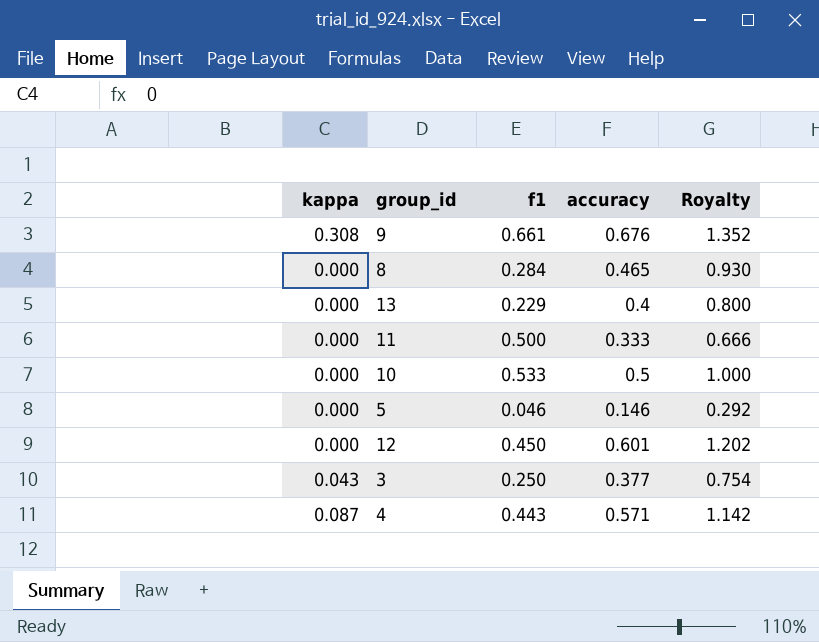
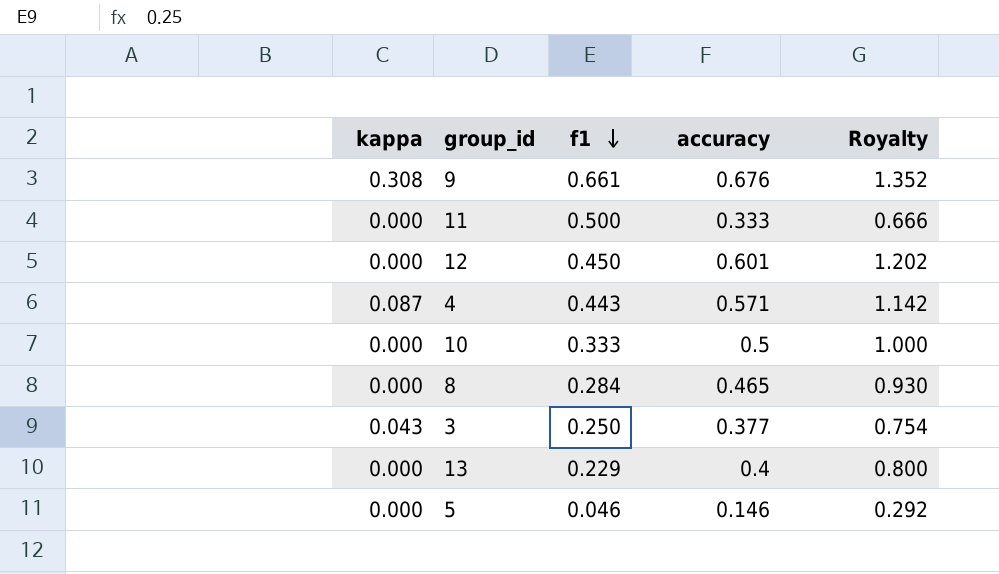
row order: none -> f1 descending
10 | f1: 0.533 -> 0.333

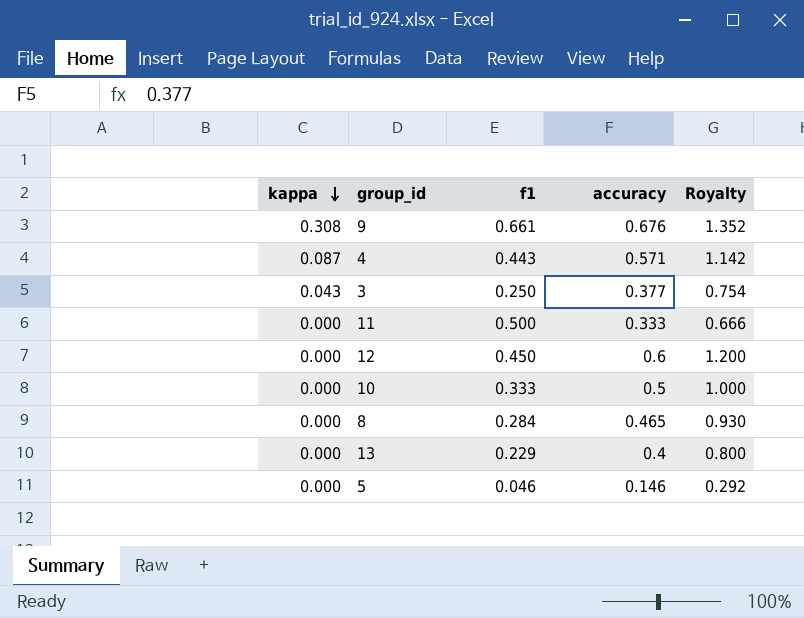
row order: f1 descending -> kappa descending
12 | accuracy: 0.601 -> 0.6
12 | Royalty: 1.202 -> 1.200

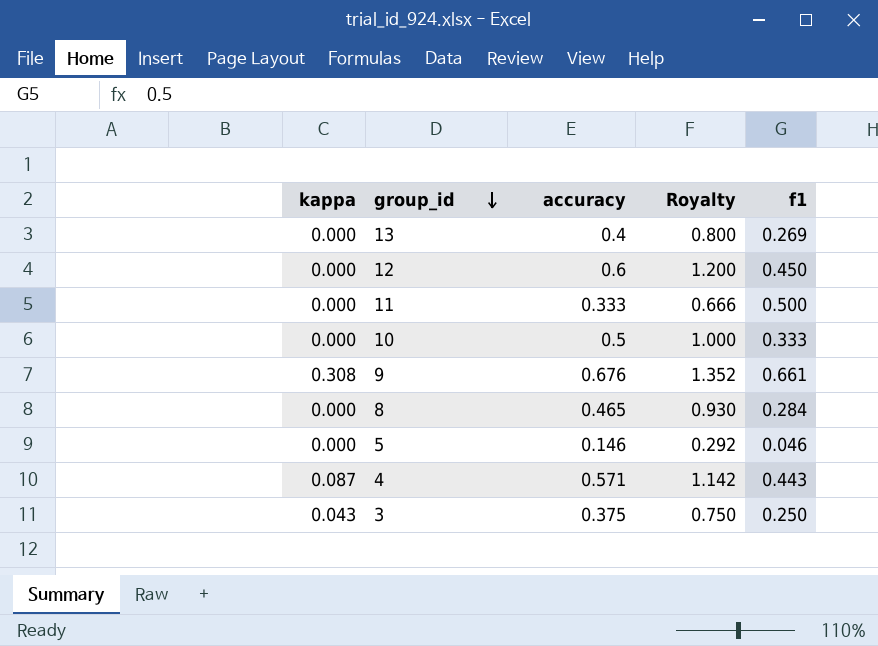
row order: kappa descending -> group_id descending
column f1 | position: 3 -> 5
13 | f1: 0.229 -> 0.269
3 | accuracy: 0.377 -> 0.375
3 | Royalty: 0.754 -> 0.750

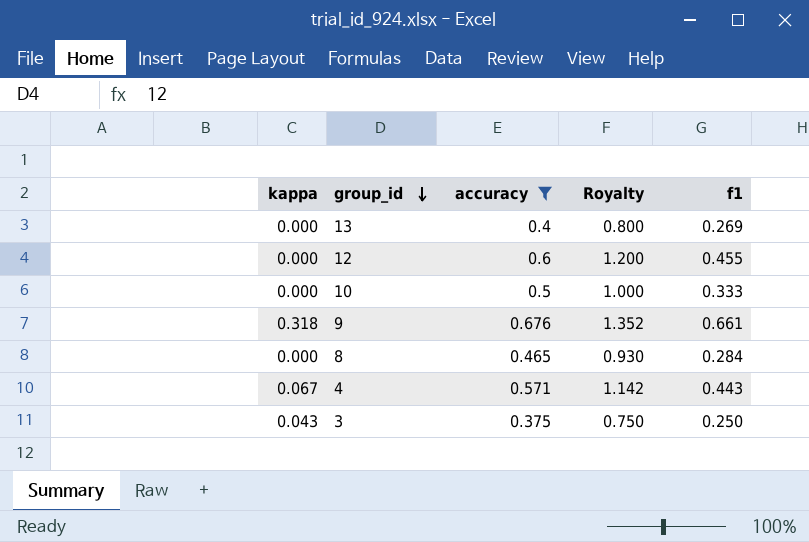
filter: none -> accuracy >= 0.375
12 | f1: 0.450 -> 0.455
9 | kappa: 0.308 -> 0.318
4 | kappa: 0.087 -> 0.067

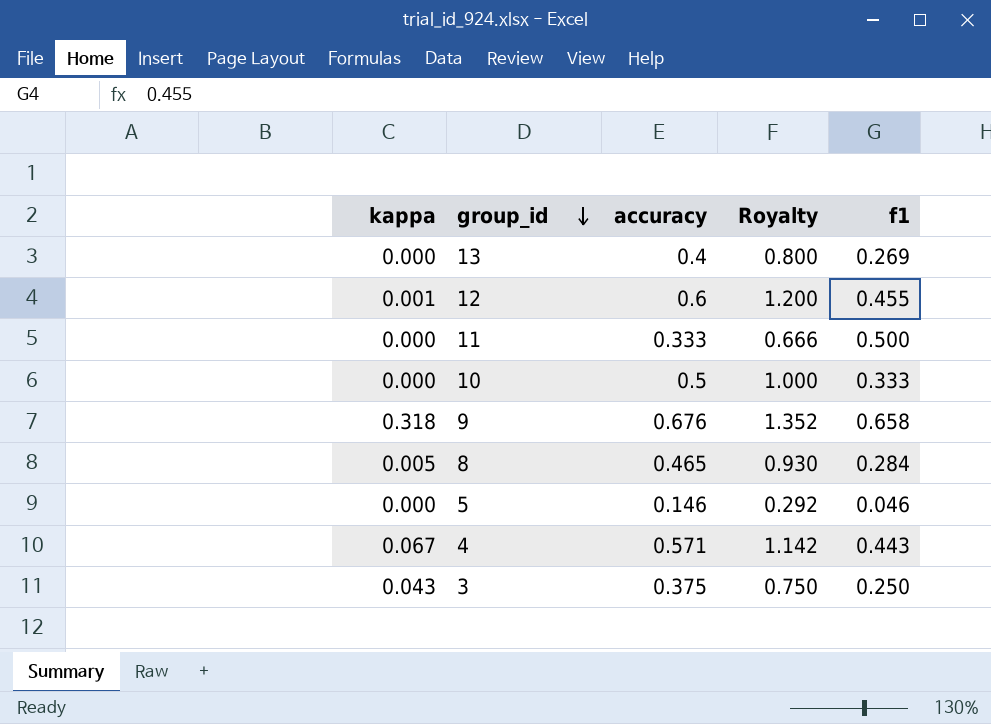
filter: accuracy >= 0.375 -> none
12 | kappa: 0.000 -> 0.001
9 | f1: 0.661 -> 0.658
8 | kappa: 0.000 -> 0.005

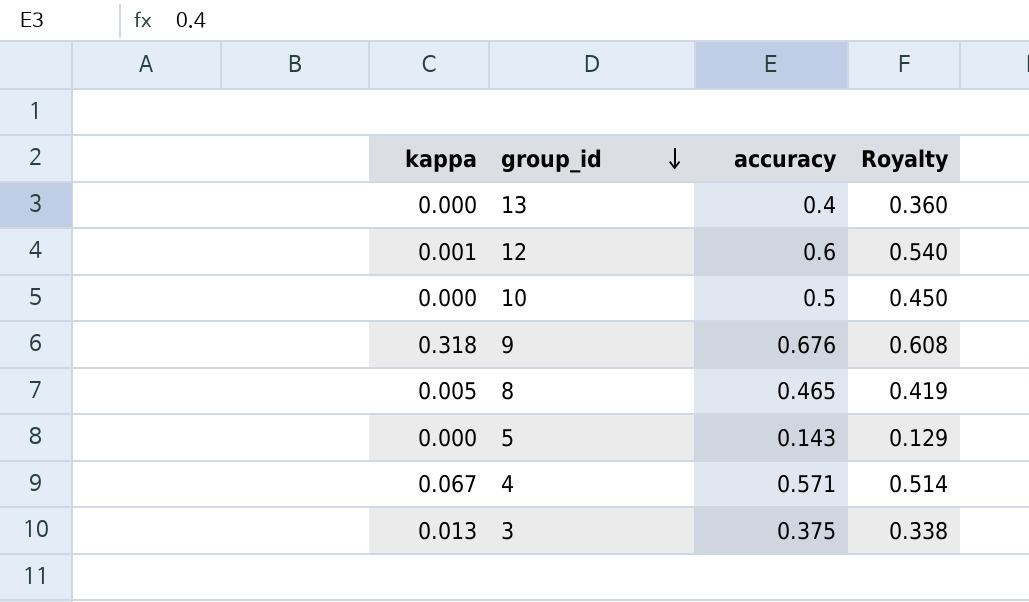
column f1 | position: 5 -> none
column Royalty | formula: [accuracy] * 2 -> [accuracy] * 0.9
row 11: 0.000 | 0.333 | 0.666 | 0.500 -> none
5 | accuracy: 0.146 -> 0.143
3 | kappa: 0.043 -> 0.013

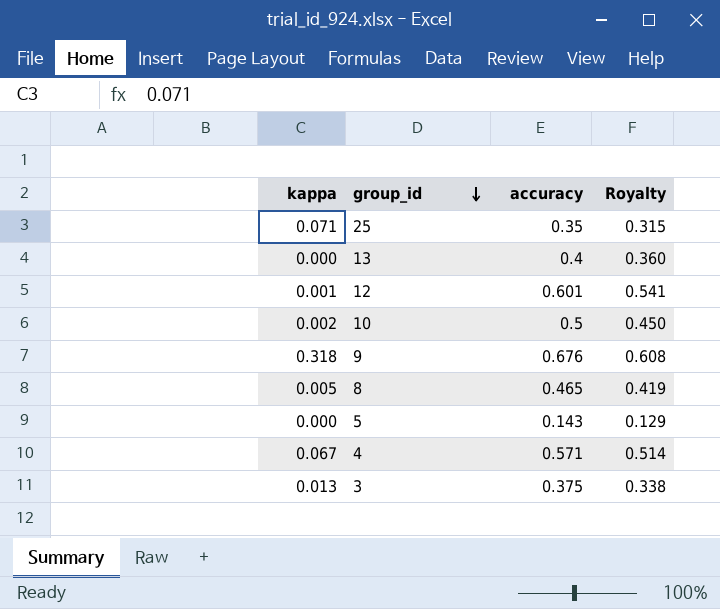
row 25: none -> 0.071 | 0.35 | 0.315
12 | accuracy: 0.6 -> 0.601
12 | Royalty: 0.540 -> 0.541
10 | kappa: 0.000 -> 0.002

